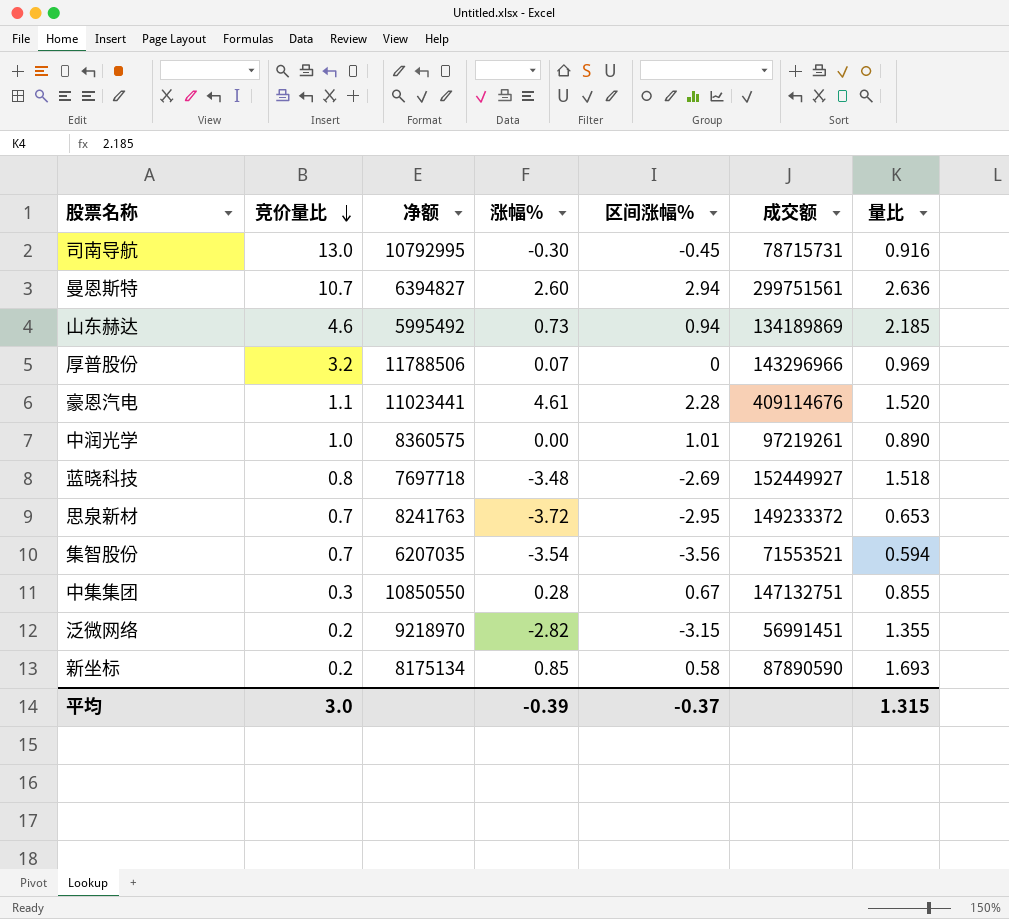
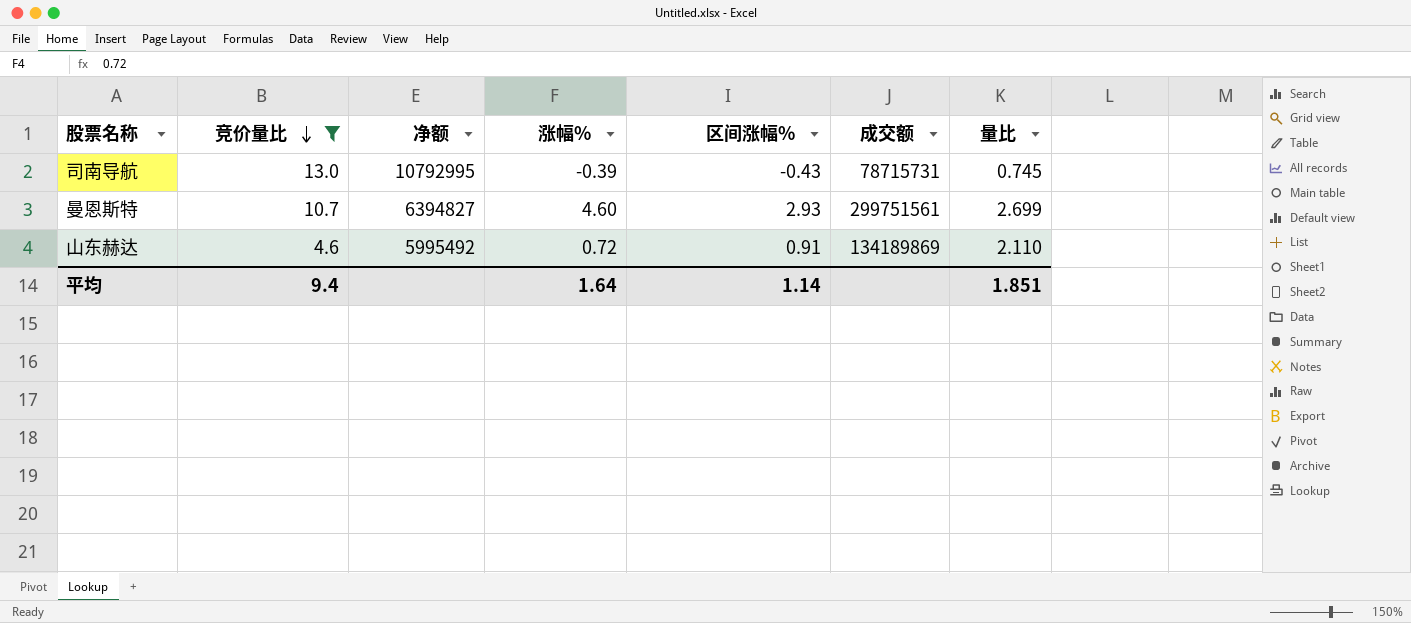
filter: none -> 竞价量比 >= 4.6
司南导航 | 涨幅%: -0.30 -> -0.39
司南导航 | 区间涨幅%: -0.45 -> -0.43
司南导航 | 量比: 0.916 -> 0.745
曼恩斯特 | 涨幅%: 2.60 -> 4.60
曼恩斯特 | 区间涨幅%: 2.94 -> 2.93
曼恩斯特 | 量比: 2.636 -> 2.699
山东赫达 | 涨幅%: 0.73 -> 0.72
山东赫达 | 区间涨幅%: 0.94 -> 0.91
山东赫达 | 量比: 2.185 -> 2.110
平均 | 竞价量比: 3.0 -> 9.4
平均 | 涨幅%: -0.39 -> 1.64
平均 | 区间涨幅%: -0.37 -> 1.14
平均 | 量比: 1.315 -> 1.851

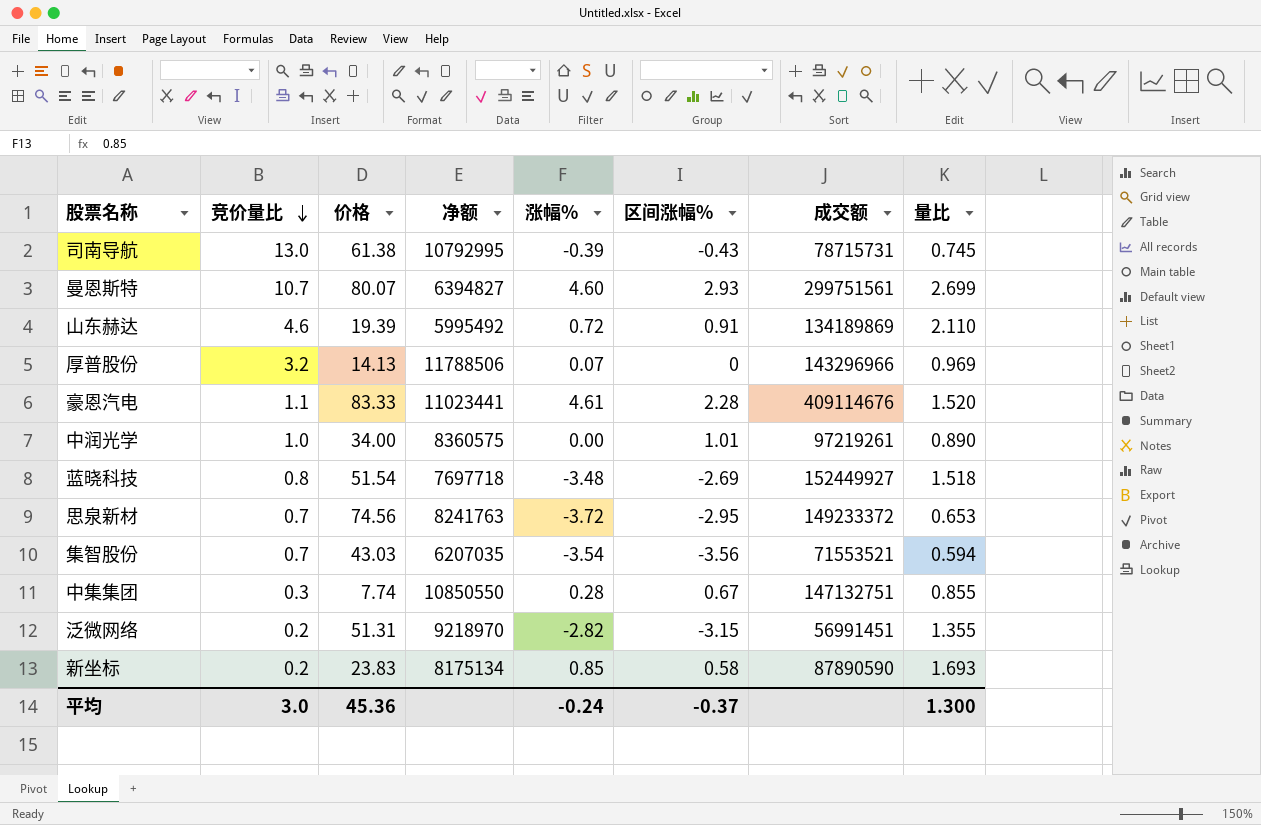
filter: 竞价量比 >= 4.6 -> none
column 价格 | position: none -> 3
平均 | 竞价量比: 9.4 -> 3.0
平均 | 涨幅%: 1.64 -> -0.24
平均 | 区间涨幅%: 1.14 -> -0.37
平均 | 量比: 1.851 -> 1.300

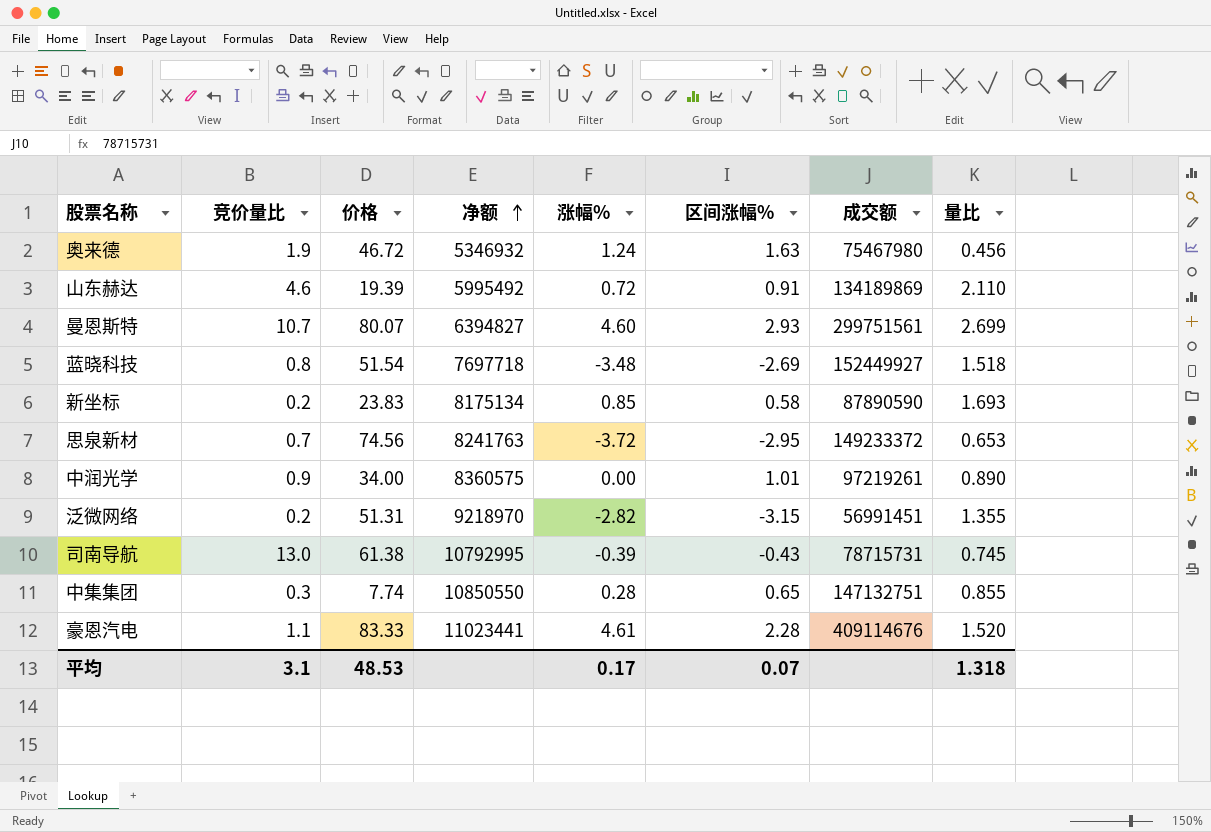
row order: 竞价量比 descending -> 净额 ascending
row 厚普股份: 3.2 | 14.13 | 11788506 | 0.07 | 0 | 143296966 | 0.969 -> none
row 集智股份: 0.7 | 43.03 | 6207035 | -3.54 | -3.56 | 71553521 | 0.594 -> none
row 奥来德: none -> 1.9 | 46.72 | 5346932 | 1.24 | 1.63 | 75467980 | 0.456
中润光学 | 竞价量比: 1.0 -> 0.9
中集集团 | 区间涨幅%: 0.67 -> 0.65
平均 | 竞价量比: 3.0 -> 3.1
平均 | 价格: 45.36 -> 48.53
平均 | 涨幅%: -0.24 -> 0.17
平均 | 区间涨幅%: -0.37 -> 0.07
平均 | 量比: 1.300 -> 1.318

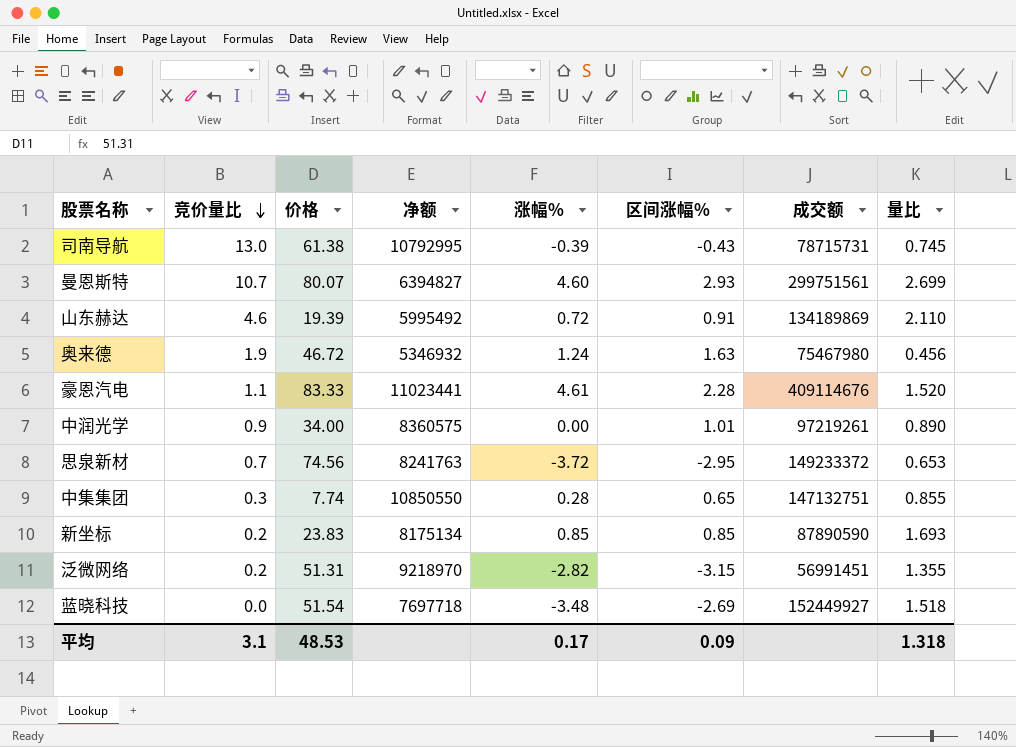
row order: 净额 ascending -> 竞价量比 descending
新坐标 | 区间涨幅%: 0.58 -> 0.85
蓝晓科技 | 竞价量比: 0.8 -> 0.0
平均 | 区间涨幅%: 0.07 -> 0.09

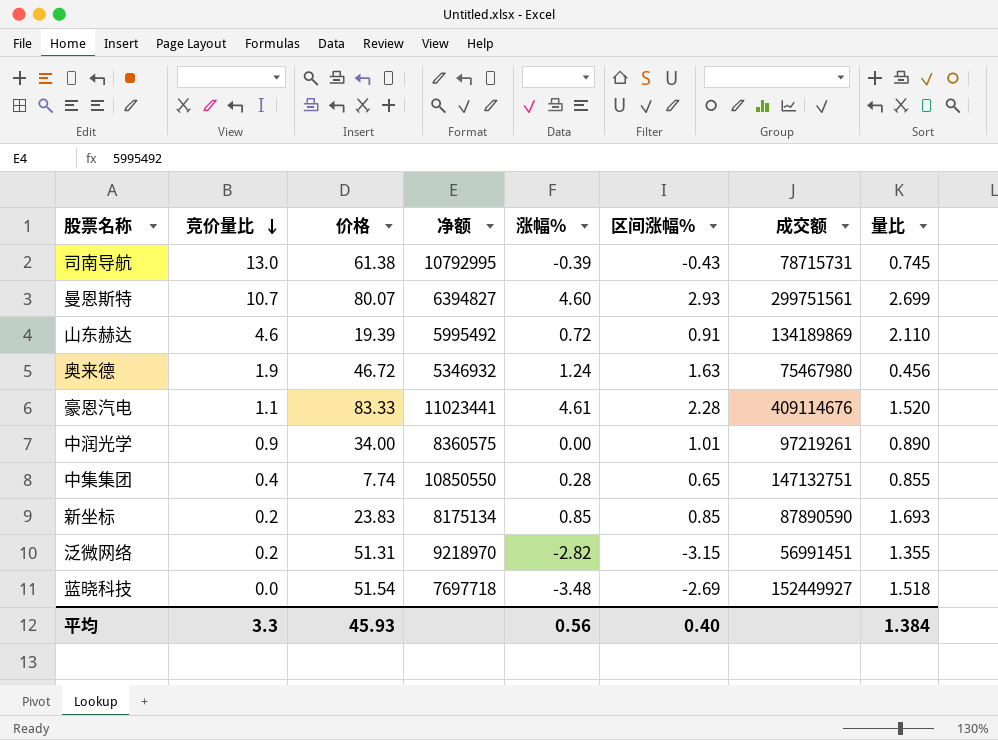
row 思泉新材: 0.7 | 74.56 | 8241763 | -3.72 | -2.95 | 149233372 | 0.653 -> none
中集集团 | 竞价量比: 0.3 -> 0.4
平均 | 竞价量比: 3.1 -> 3.3
平均 | 价格: 48.53 -> 45.93
平均 | 涨幅%: 0.17 -> 0.56
平均 | 区间涨幅%: 0.09 -> 0.40
平均 | 量比: 1.318 -> 1.384

